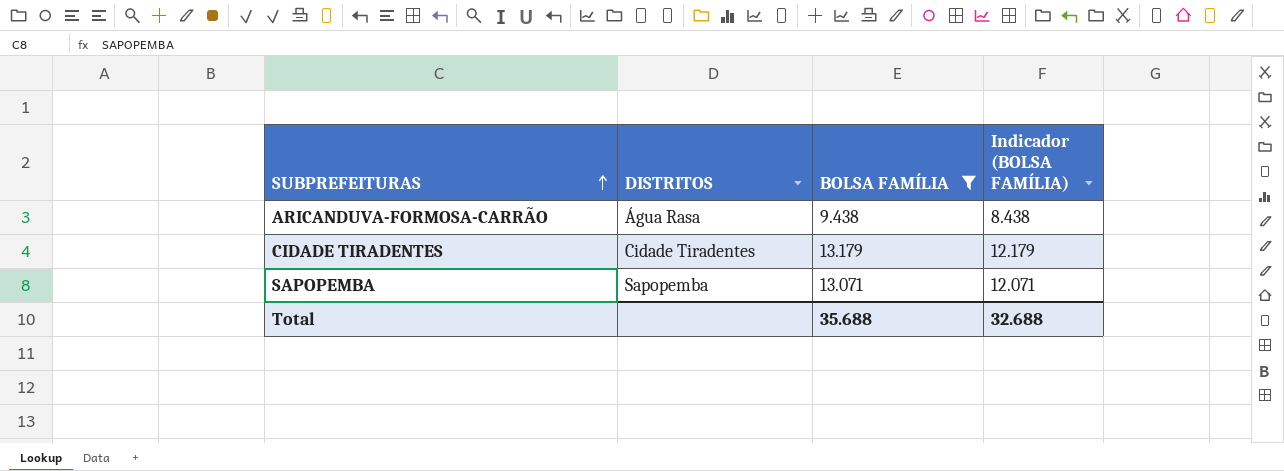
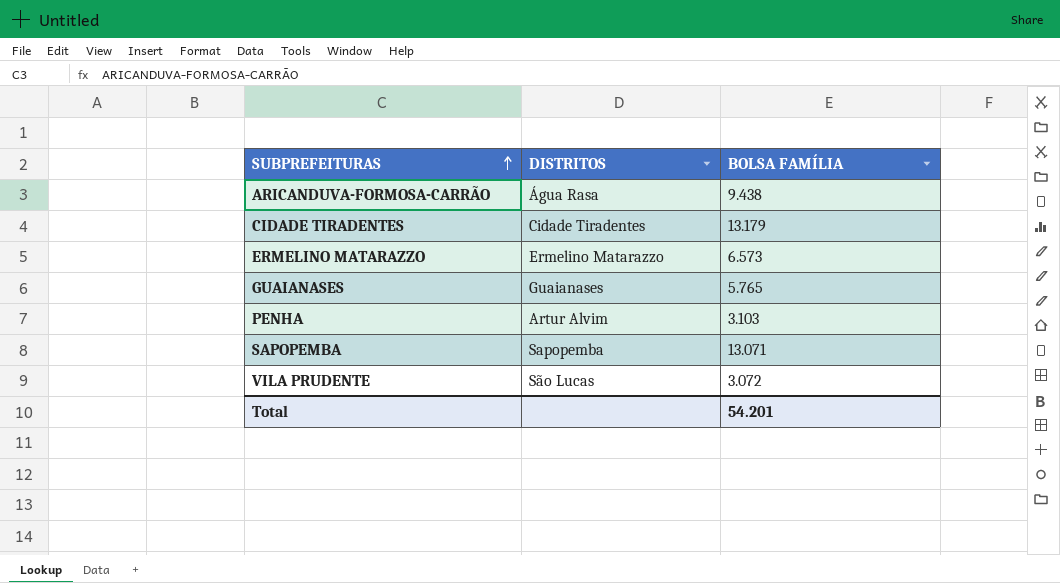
filter: BOLSA FAMÍLIA >= 9.438 -> none
column Indicador (BOLSA FAMÍLIA) | formula: [BOLSA FAMÍLIA] - 1000 -> none
Total | BOLSA FAMÍLIA: 35.688 -> 54.201

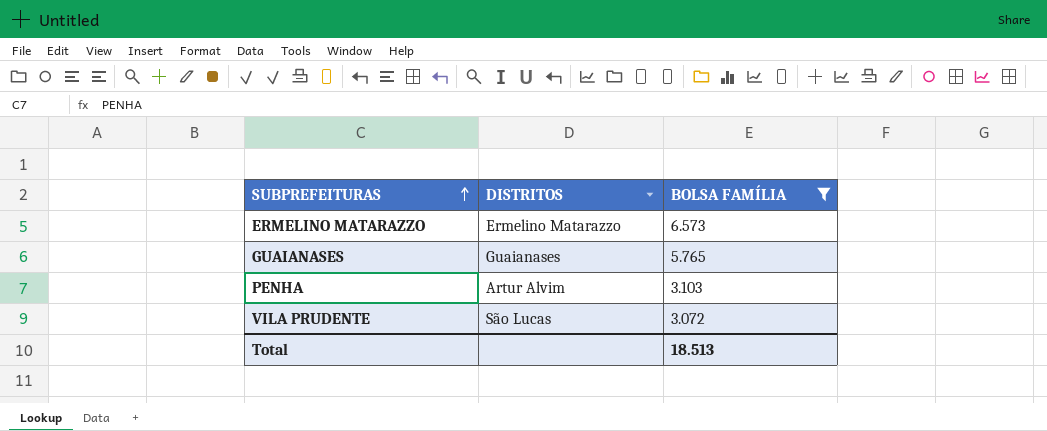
filter: none -> BOLSA FAMÍLIA <= 6.573
Total | BOLSA FAMÍLIA: 54.201 -> 18.513

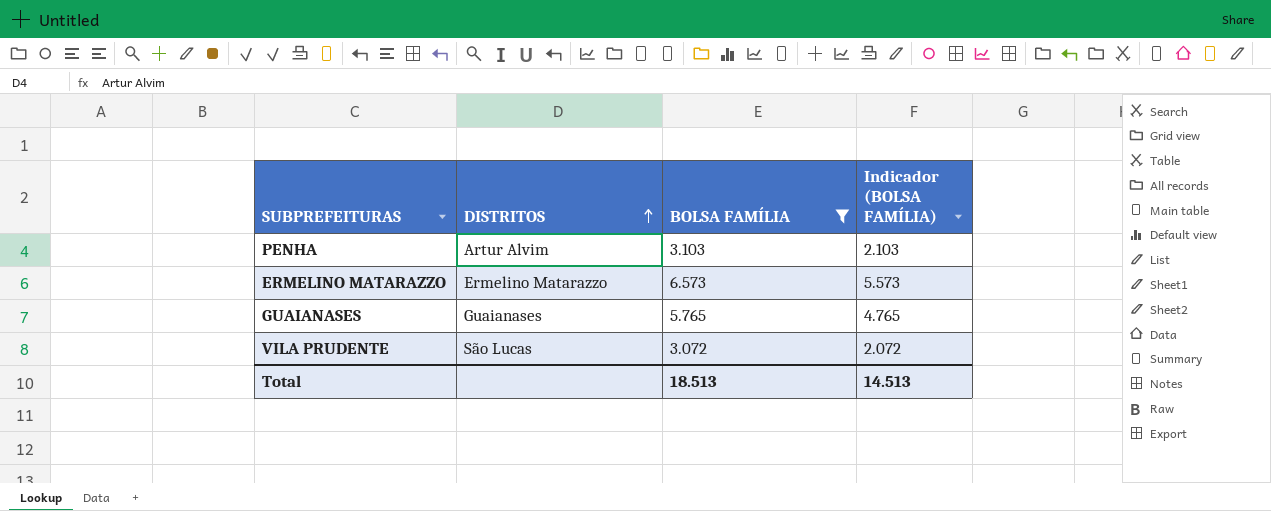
row order: SUBPREFEITURAS ascending -> DISTRITOS ascending
column Indicador (BOLSA FAMÍLIA) | formula: none -> [BOLSA FAMÍLIA] - 1000

